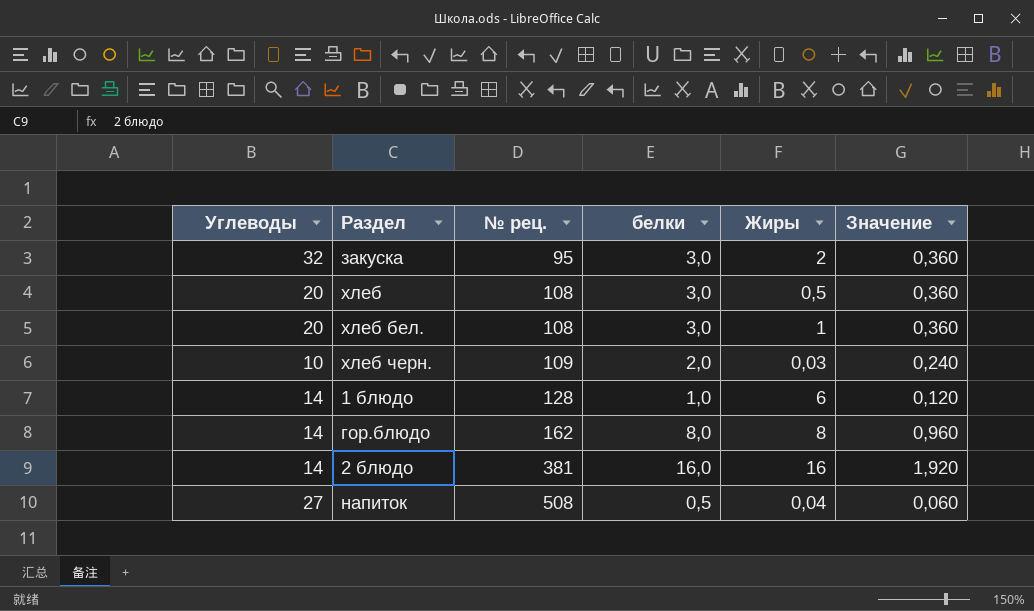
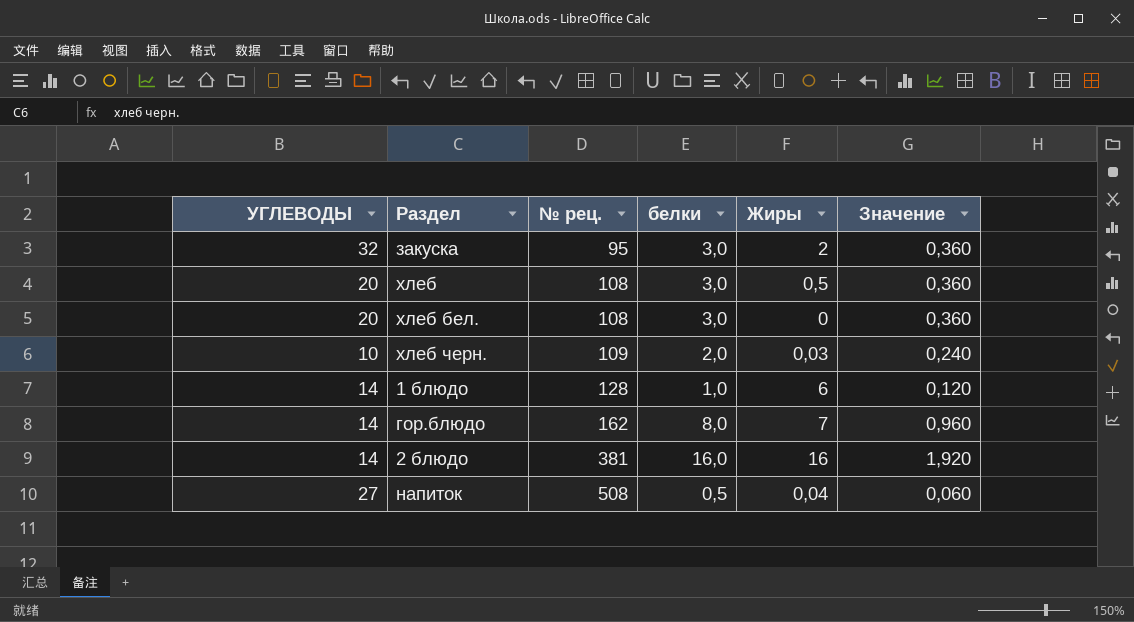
column name: Углеводы -> УГЛЕВОДЫ
хлеб бел. | Жиры: 1 -> 0
гор.блюдо | Жиры: 8 -> 7

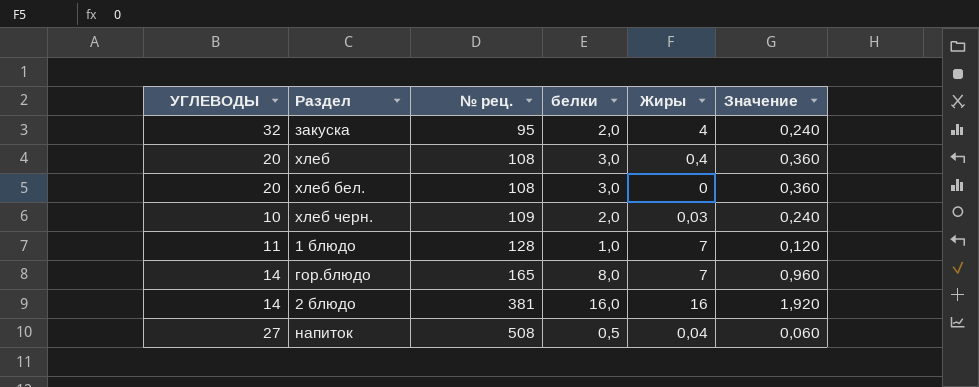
закуска | белки: 3,0 -> 2,0
закуска | Жиры: 2 -> 4
закуска | Значение: 0,360 -> 0,240
хлеб | Жиры: 0,5 -> 0,4
1 блюдо | УГЛЕВОДЫ: 14 -> 11
1 блюдо | Жиры: 6 -> 7
гор.блюдо | № рец.: 162 -> 165

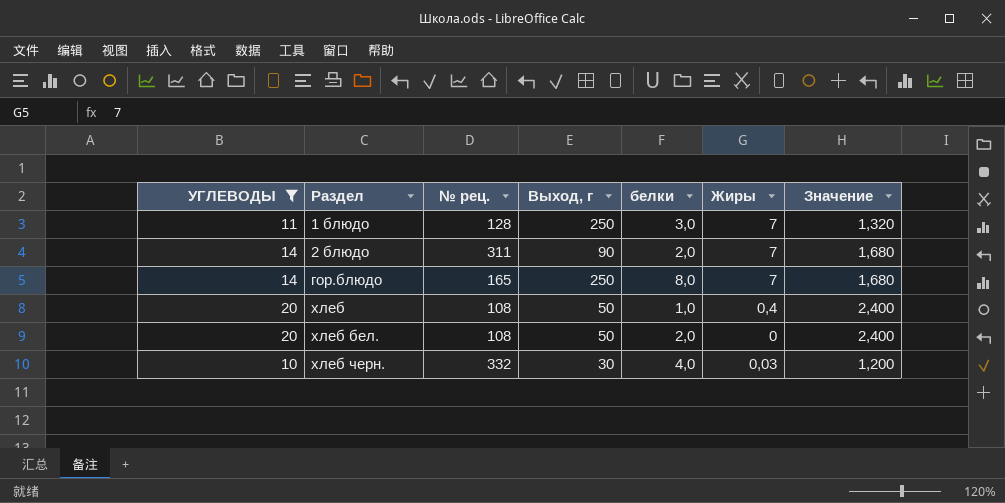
filter: none -> УГЛЕВОДЫ <= 20
row order: № рец. ascending -> Раздел ascending
column Выход, г | position: none -> 4
column Значение | formula: [белки] * 0,12 -> [УГЛЕВОДЫ] * 0,12
1 блюдо | белки: 1,0 -> 3,0
2 блюдо | № рец.: 381 -> 311
2 блюдо | белки: 16,0 -> 2,0
2 блюдо | Жиры: 16 -> 7
хлеб | белки: 3,0 -> 1,0
хлеб бел. | белки: 3,0 -> 2,0
хлеб черн. | № рец.: 109 -> 332
хлеб черн. | белки: 2,0 -> 4,0

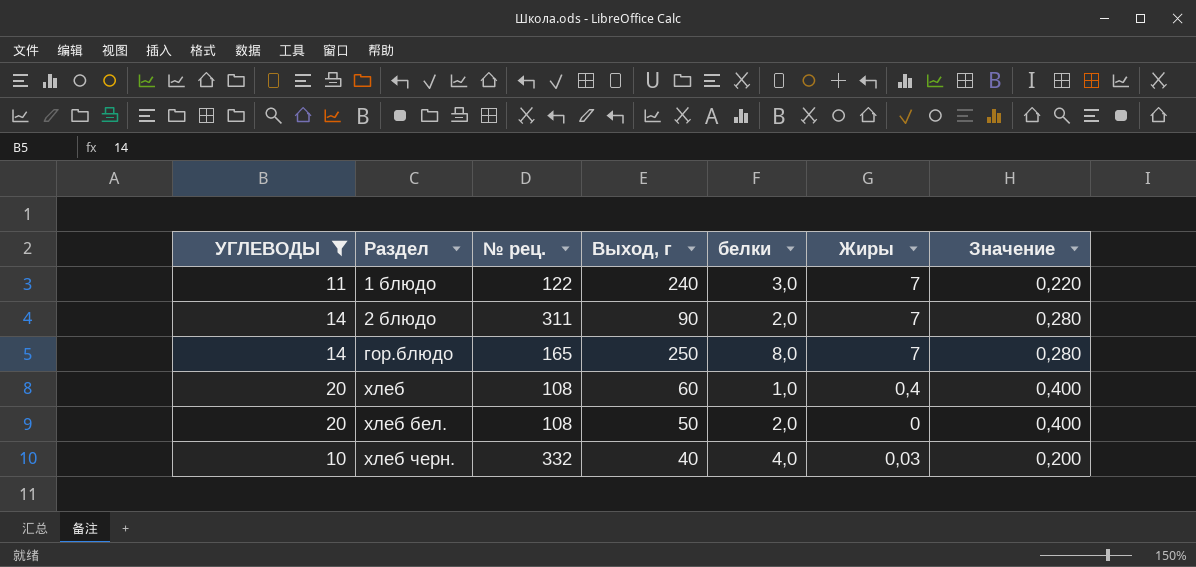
column Значение | formula: [УГЛЕВОДЫ] * 0,12 -> [УГЛЕВОДЫ] * 0,02
1 блюдо | № рец.: 128 -> 122
1 блюдо | Выход, г: 250 -> 240
хлеб | Выход, г: 50 -> 60
хлеб черн. | Выход, г: 30 -> 40

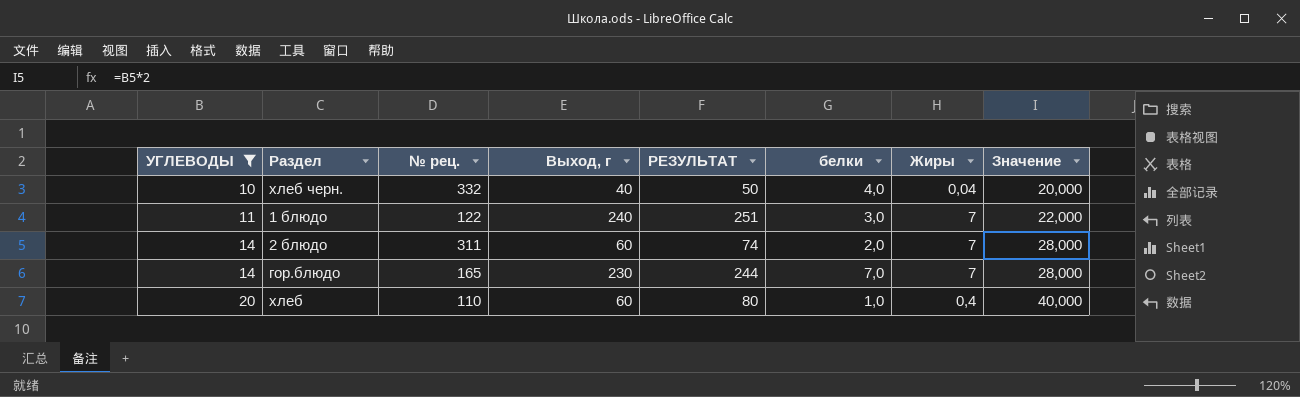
row order: Раздел ascending -> УГЛЕВОДЫ ascending
column РЕЗУЛЬТАТ | formula: none -> [УГЛЕВОДЫ] + [Выход, г]
column Значение | formula: [УГЛЕВОДЫ] * 0,02 -> [УГЛЕВОДЫ] * 2
row хлеб бел.: 20 | 108 | 50 | 2,0 | 0 | 0,400 -> none
хлеб черн. | Жиры: 0,03 -> 0,04
2 блюдо | Выход, г: 90 -> 60
гор.блюдо | Выход, г: 250 -> 230
гор.блюдо | белки: 8,0 -> 7,0
хлеб | № рец.: 108 -> 110

